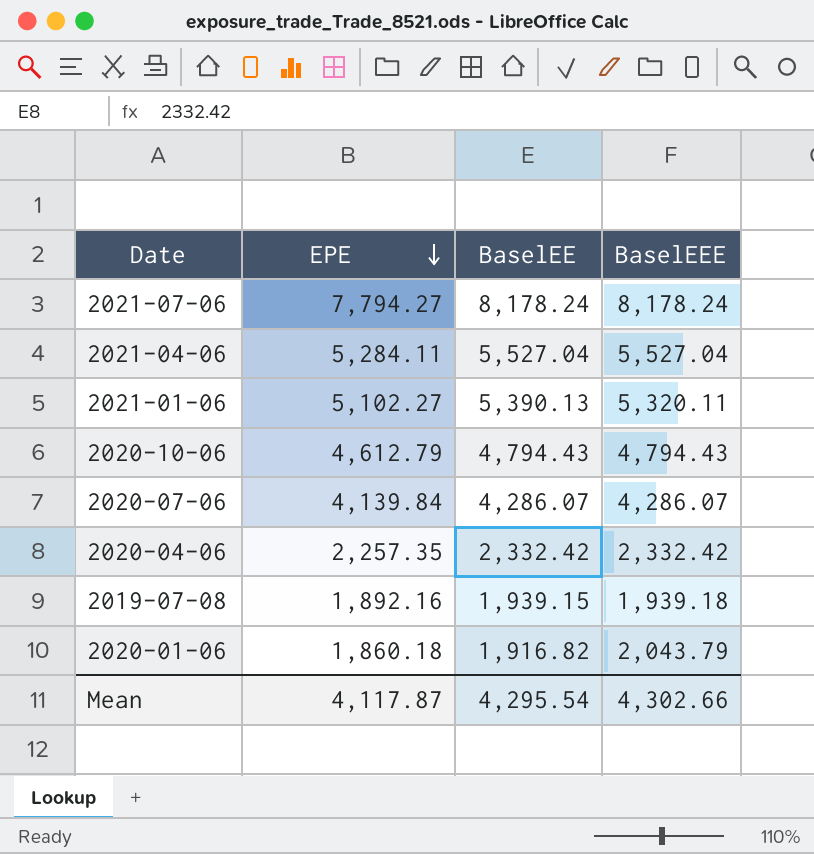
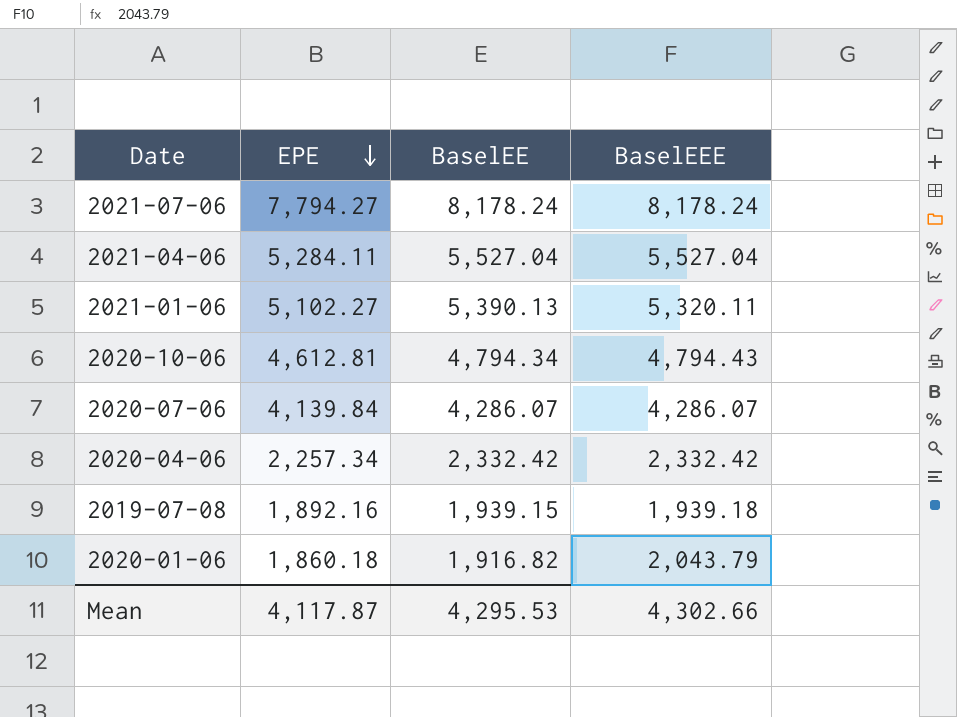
2020-10-06 | EPE: 4,612.79 -> 4,612.81
2020-10-06 | BaselEE: 4,794.43 -> 4,794.34
2020-04-06 | EPE: 2,257.35 -> 2,257.34
Mean | BaselEE: 4,295.54 -> 4,295.53

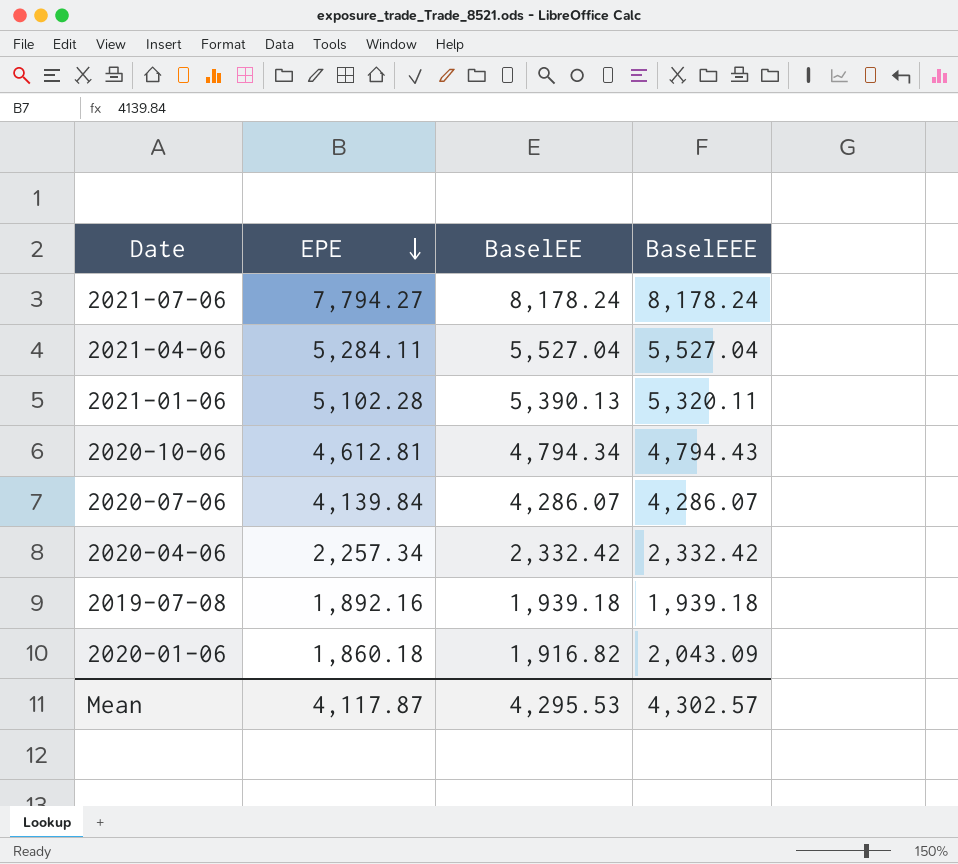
2021-01-06 | EPE: 5,102.27 -> 5,102.28
2019-07-08 | BaselEE: 1,939.15 -> 1,939.18
2020-01-06 | BaselEEE: 2,043.79 -> 2,043.09
Mean | BaselEEE: 4,302.66 -> 4,302.57

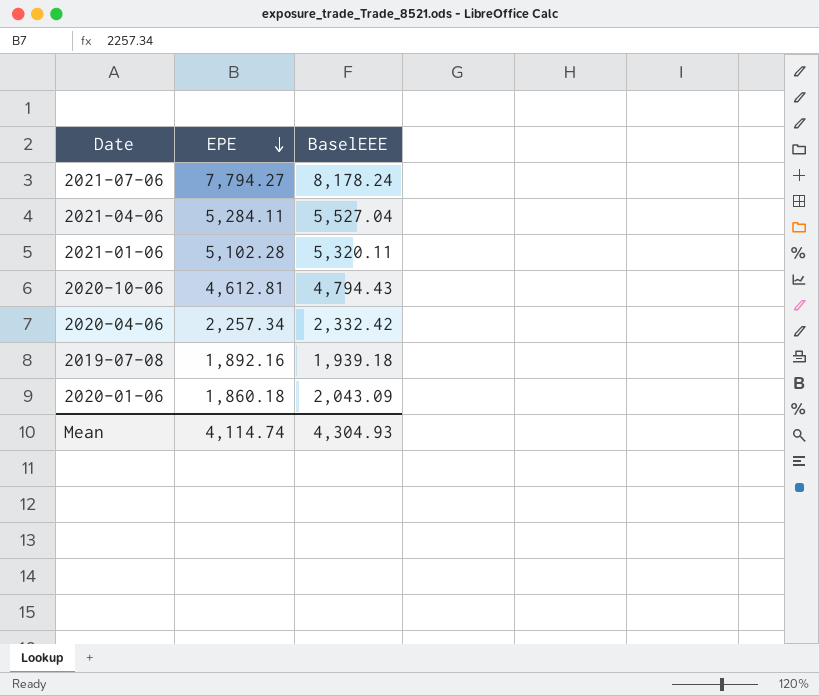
column BaselEE | position: 3 -> none
row 2020-07-06: 4,139.84 | 4,286.07 | 4,286.07 -> none
Mean | EPE: 4,117.87 -> 4,114.74
Mean | BaselEEE: 4,302.57 -> 4,304.93

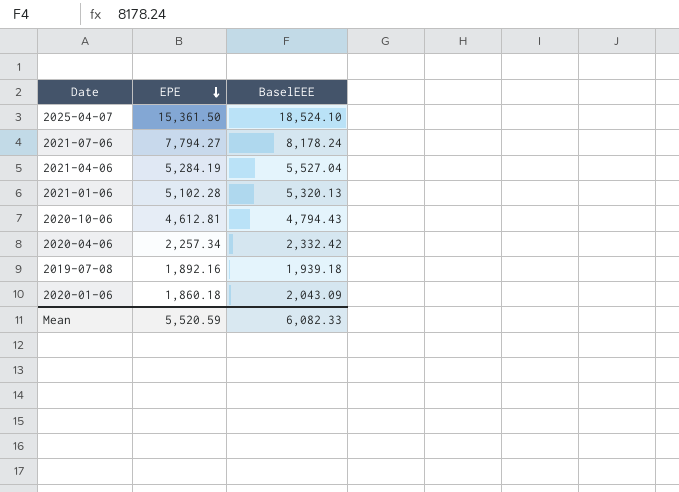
row 2025-04-07: none -> 15,361.50 | 18,524.10
2021-04-06 | EPE: 5,284.11 -> 5,284.19
2021-01-06 | BaselEEE: 5,320.11 -> 5,320.13
Mean | EPE: 4,114.74 -> 5,520.59
Mean | BaselEEE: 4,304.93 -> 6,082.33

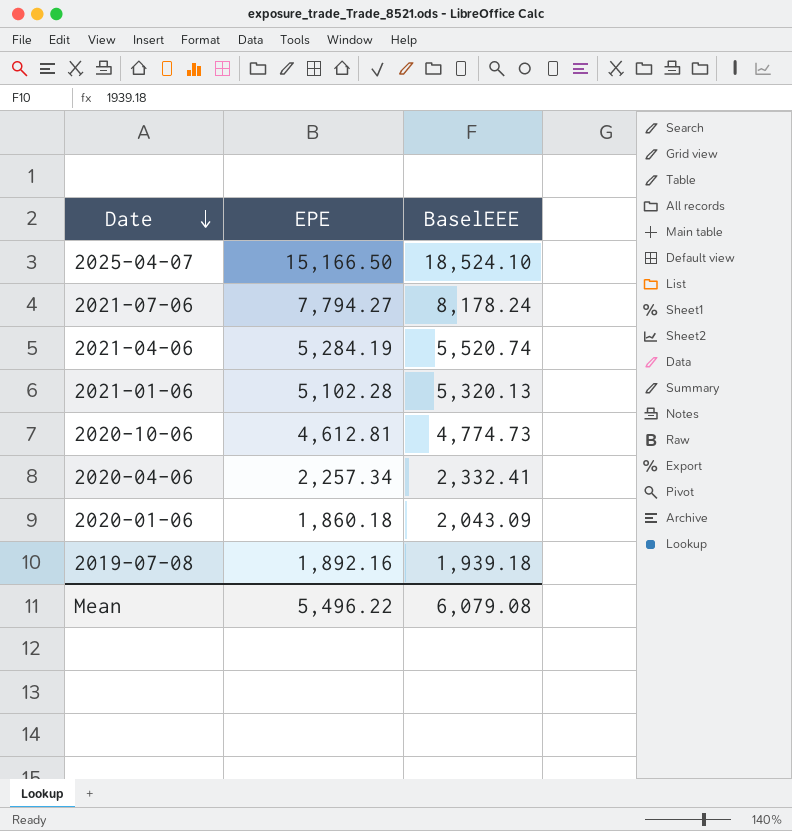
row order: EPE descending -> Date descending
2025-04-07 | EPE: 15,361.50 -> 15,166.50
2021-04-06 | BaselEEE: 5,527.04 -> 5,520.74
2020-10-06 | BaselEEE: 4,794.43 -> 4,774.73
2020-04-06 | BaselEEE: 2,332.42 -> 2,332.41
Mean | EPE: 5,520.59 -> 5,496.22
Mean | BaselEEE: 6,082.33 -> 6,079.08

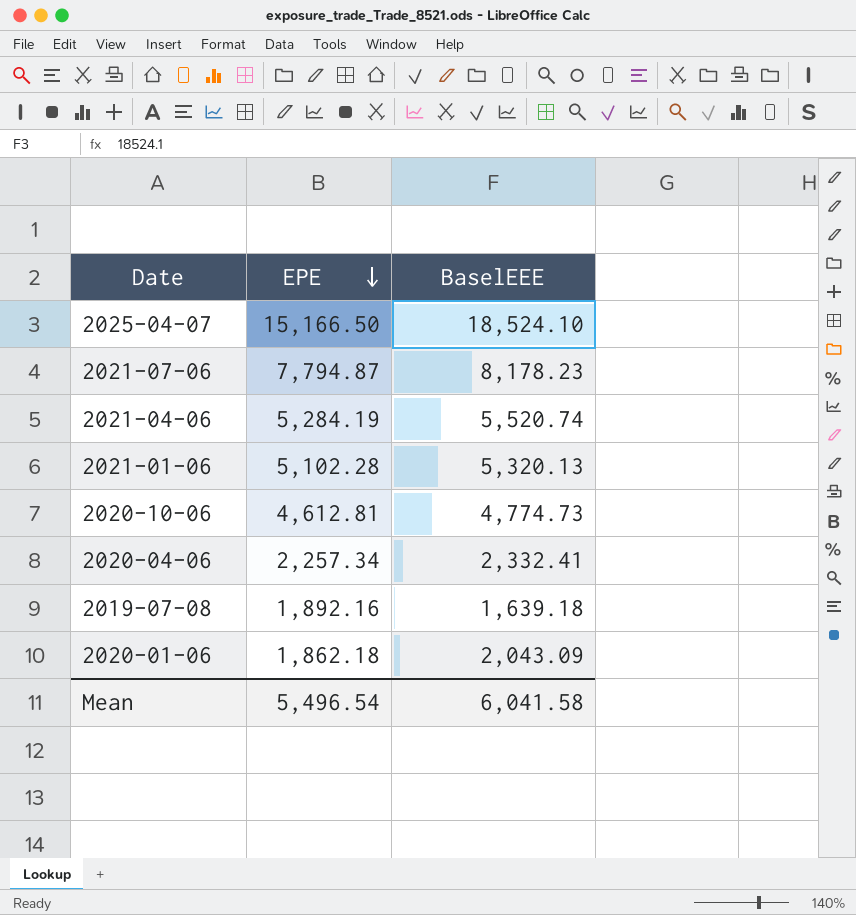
row order: Date descending -> EPE descending
2021-07-06 | EPE: 7,794.27 -> 7,794.87
2021-07-06 | BaselEEE: 8,178.24 -> 8,178.23
2019-07-08 | BaselEEE: 1,939.18 -> 1,639.18
2020-01-06 | EPE: 1,860.18 -> 1,862.18
Mean | EPE: 5,496.22 -> 5,496.54
Mean | BaselEEE: 6,079.08 -> 6,041.58

